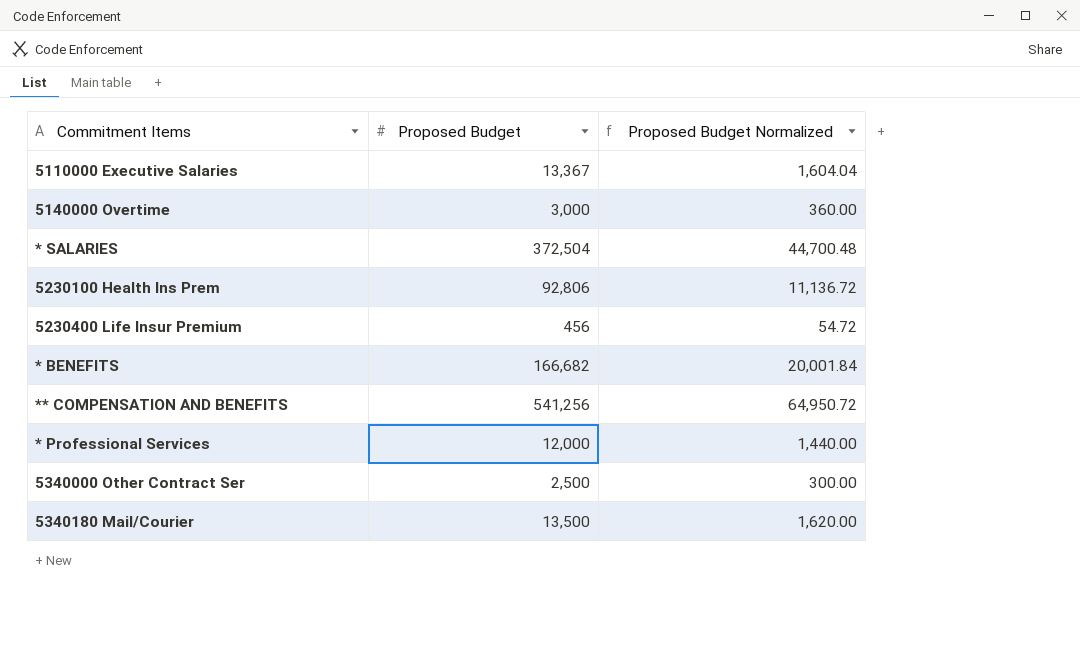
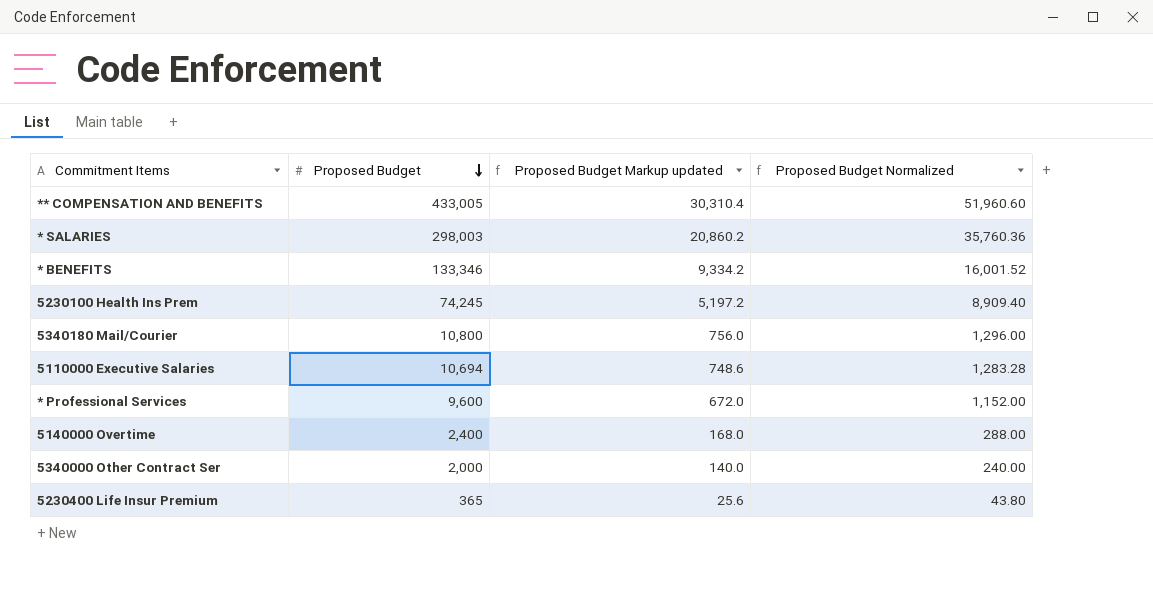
row order: none -> Proposed Budget descending
column Proposed Budget Markup updated | formula: none -> [Proposed Budget] * 0.07
** COMPENSATION AND BENEFITS | Proposed Budget: 541,256 -> 433,005
** COMPENSATION AND BENEFITS | Proposed Budget Normalized: 64,950.72 -> 51,960.60
* SALARIES | Proposed Budget: 372,504 -> 298,003
* SALARIES | Proposed Budget Normalized: 44,700.48 -> 35,760.36
* BENEFITS | Proposed Budget: 166,682 -> 133,346
* BENEFITS | Proposed Budget Normalized: 20,001.84 -> 16,001.52
5230100 Health Ins Prem | Proposed Budget: 92,806 -> 74,245
5230100 Health Ins Prem | Proposed Budget Normalized: 11,136.72 -> 8,909.40
5340180 Mail/Courier | Proposed Budget: 13,500 -> 10,800
5340180 Mail/Courier | Proposed Budget Normalized: 1,620.00 -> 1,296.00
5110000 Executive Salaries | Proposed Budget: 13,367 -> 10,694
5110000 Executive Salaries | Proposed Budget Normalized: 1,604.04 -> 1,283.28
* Professional Services | Proposed Budget: 12,000 -> 9,600
* Professional Services | Proposed Budget Normalized: 1,440.00 -> 1,152.00
5140000 Overtime | Proposed Budget: 3,000 -> 2,400
5140000 Overtime | Proposed Budget Normalized: 360.00 -> 288.00
5340000 Other Contract Ser | Proposed Budget: 2,500 -> 2,000
5340000 Other Contract Ser | Proposed Budget Normalized: 300.00 -> 240.00
5230400 Life Insur Premium | Proposed Budget: 456 -> 365
5230400 Life Insur Premium | Proposed Budget Normalized: 54.72 -> 43.80

